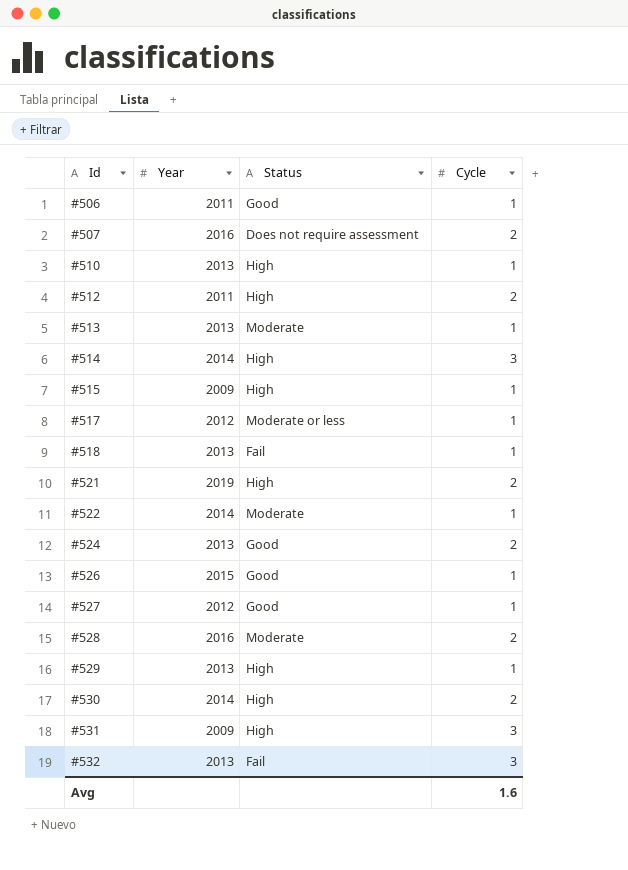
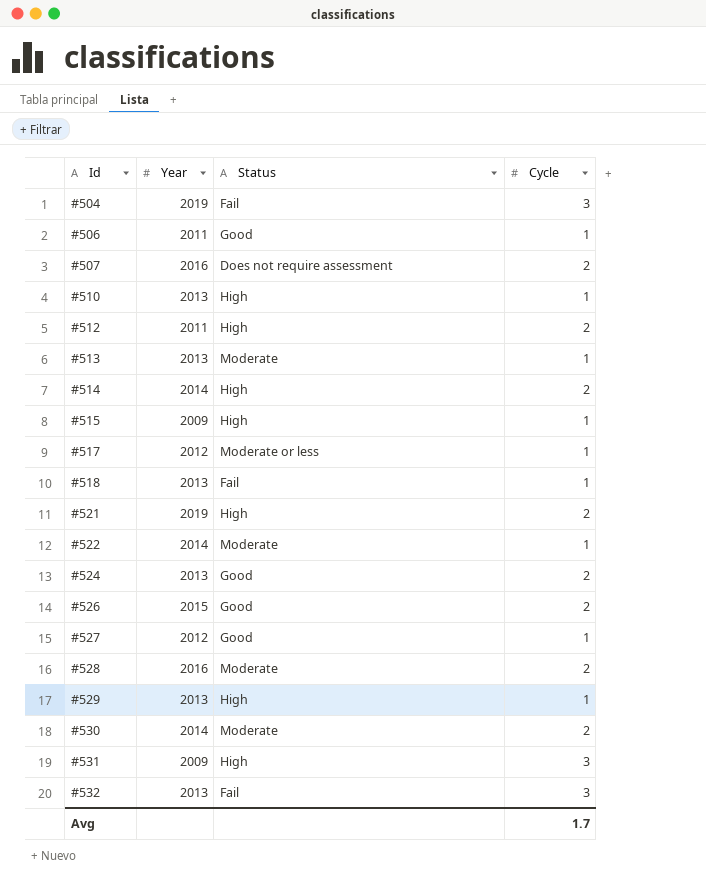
row #504: none -> 2019 | Fail | 3
#514 | Cycle: 3 -> 2
#526 | Cycle: 1 -> 2
#530 | Status: High -> Moderate
Avg | Cycle: 1.6 -> 1.7

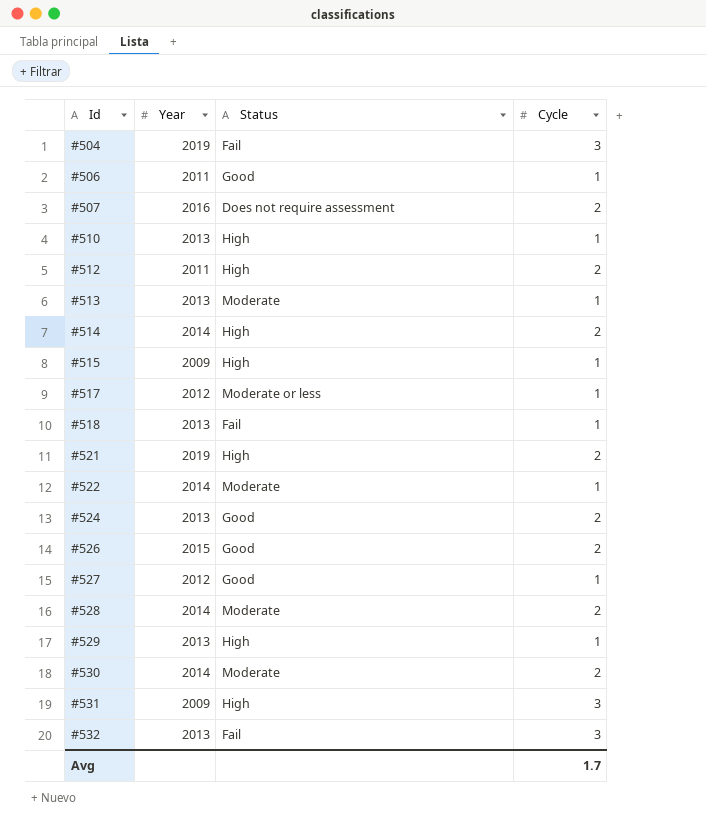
#528 | Year: 2016 -> 2014

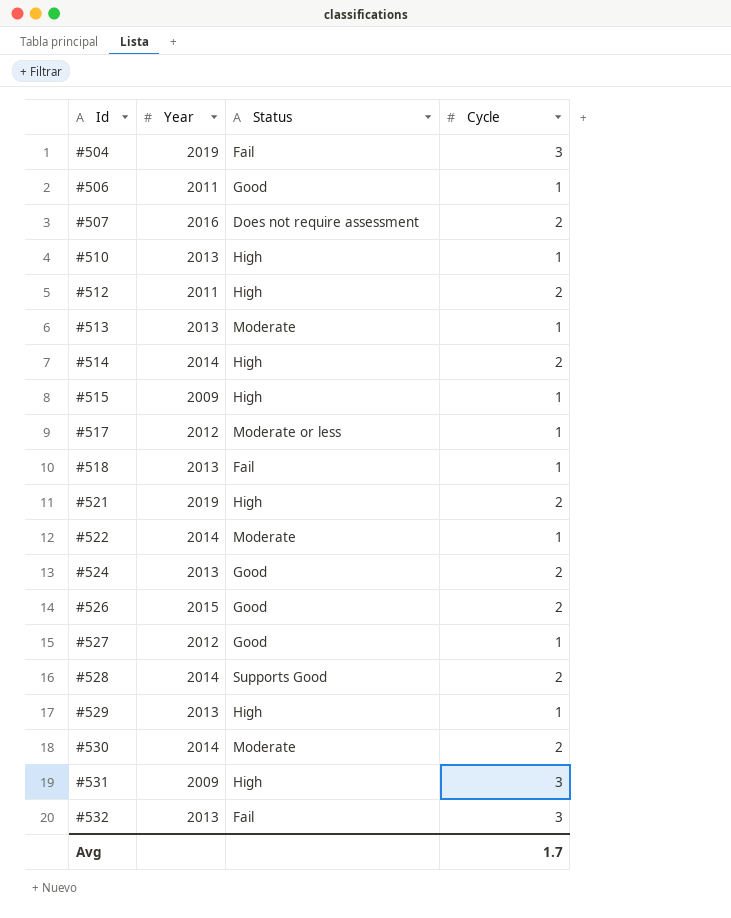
#528 | Status: Moderate -> Supports Good

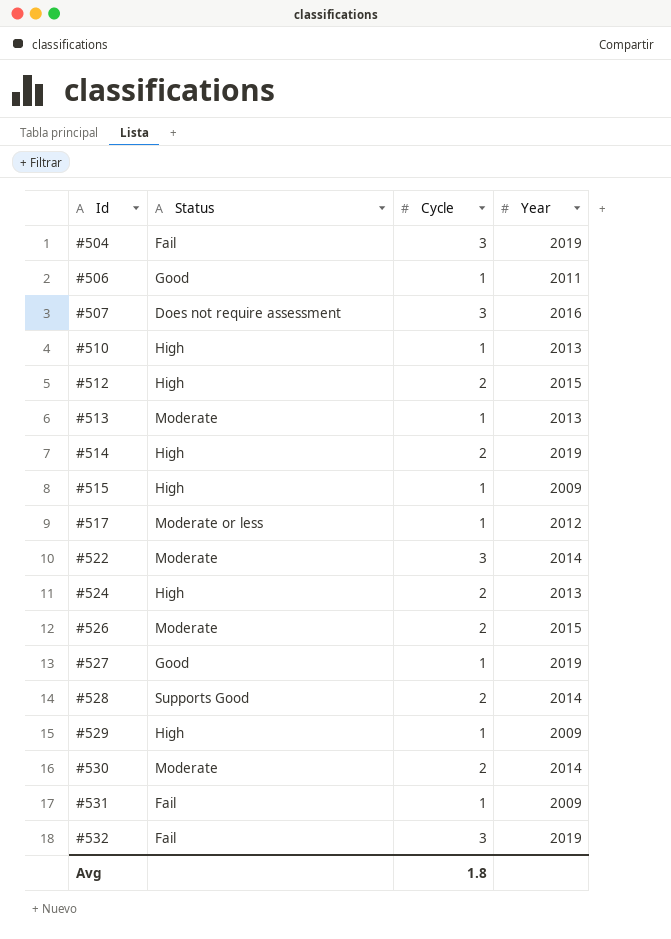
column Year | position: 2 -> 4
row #518: 2013 | Fail | 1 -> none
row #521: 2019 | High | 2 -> none
#507 | Cycle: 2 -> 3
#512 | Year: 2011 -> 2015
#514 | Year: 2014 -> 2019
#522 | Cycle: 1 -> 3
#524 | Status: Good -> High
#526 | Status: Good -> Moderate
#527 | Year: 2012 -> 2019
#529 | Year: 2013 -> 2009
#531 | Status: High -> Fail
#531 | Cycle: 3 -> 1
#532 | Year: 2013 -> 2019
Avg | Cycle: 1.7 -> 1.8

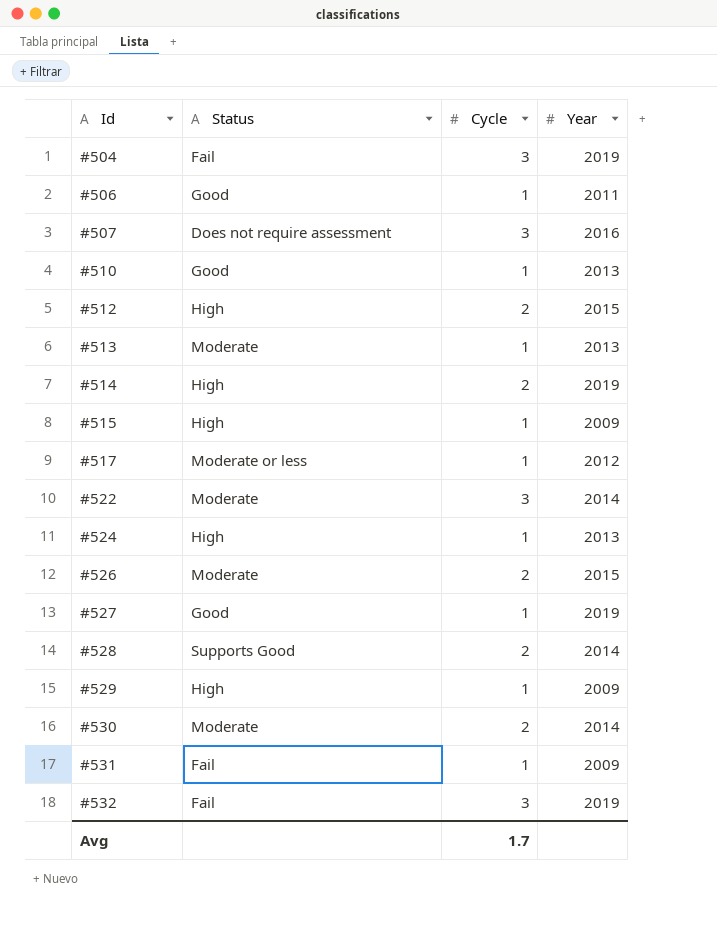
#510 | Status: High -> Good
#524 | Cycle: 2 -> 1
Avg | Cycle: 1.8 -> 1.7

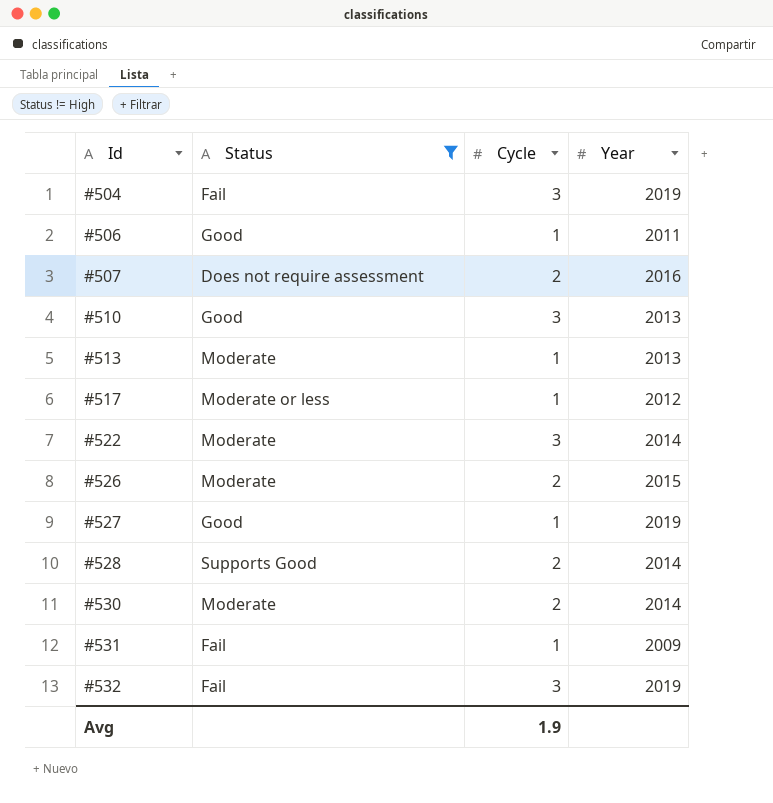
filter: none -> Status != High
#507 | Cycle: 3 -> 2
#510 | Cycle: 1 -> 3
Avg | Cycle: 1.7 -> 1.9

